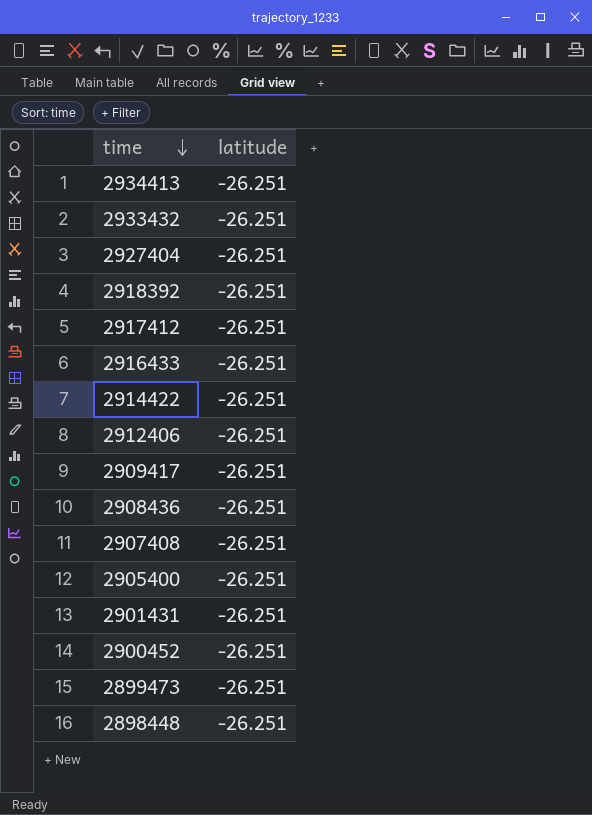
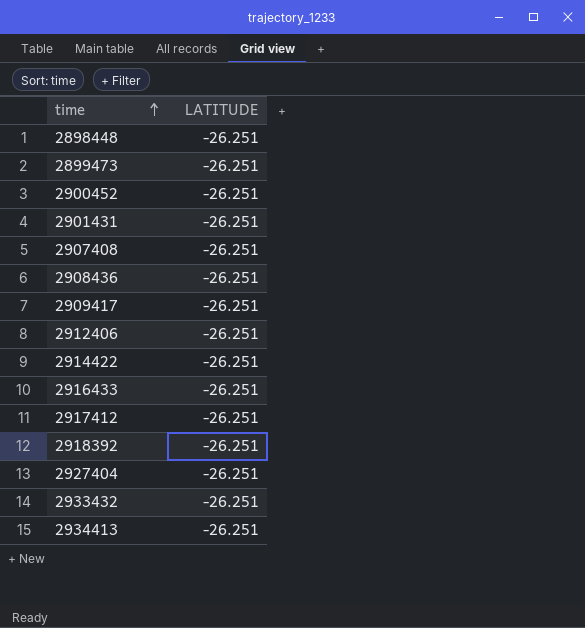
row order: time descending -> time ascending
column name: latitude -> LATITUDE
row 2905400: -26.251 -> none

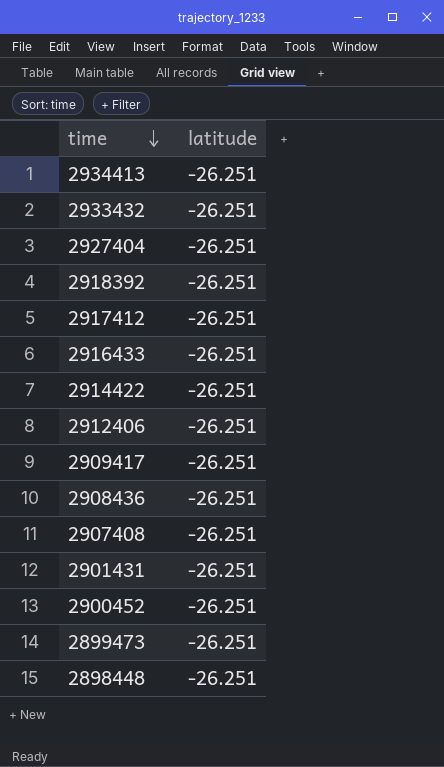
row order: time ascending -> time descending
column name: LATITUDE -> latitude

